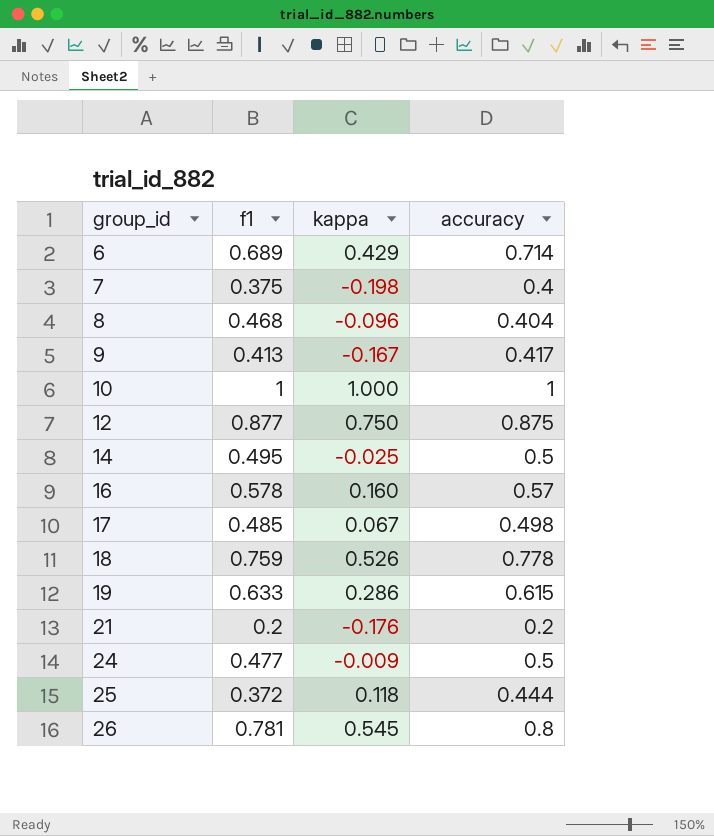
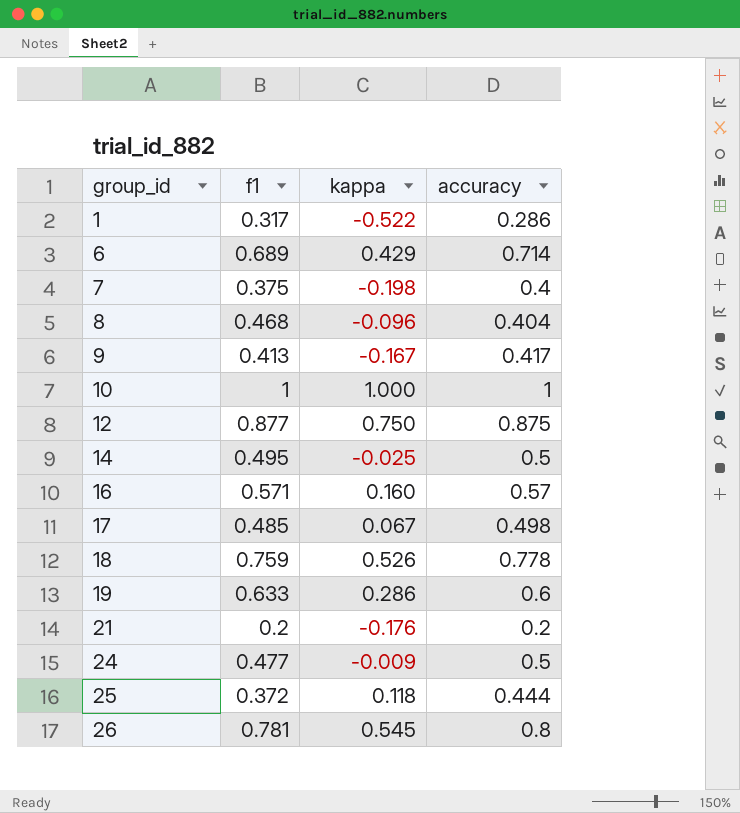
row 1: none -> 0.317 | -0.522 | 0.286
16 | f1: 0.578 -> 0.571
19 | accuracy: 0.615 -> 0.6

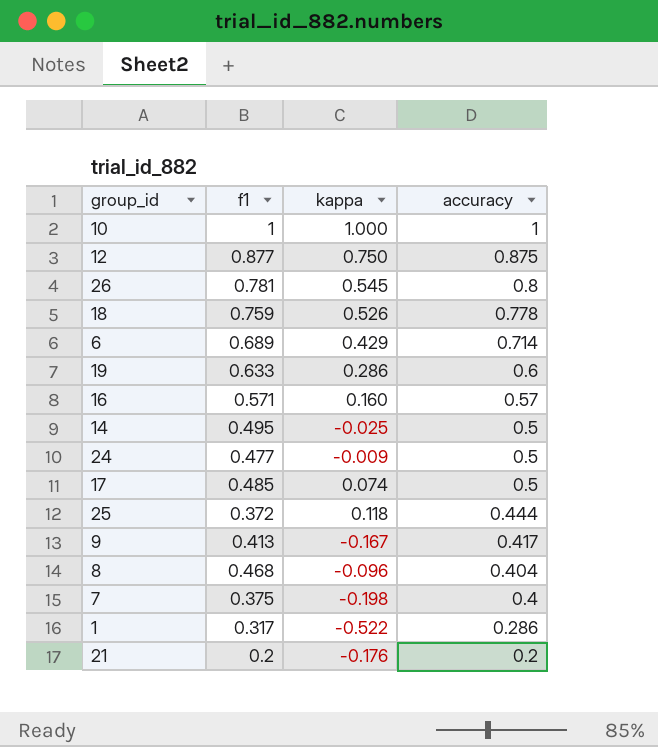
row order: group_id ascending -> accuracy descending
17 | kappa: 0.067 -> 0.074
17 | accuracy: 0.498 -> 0.5

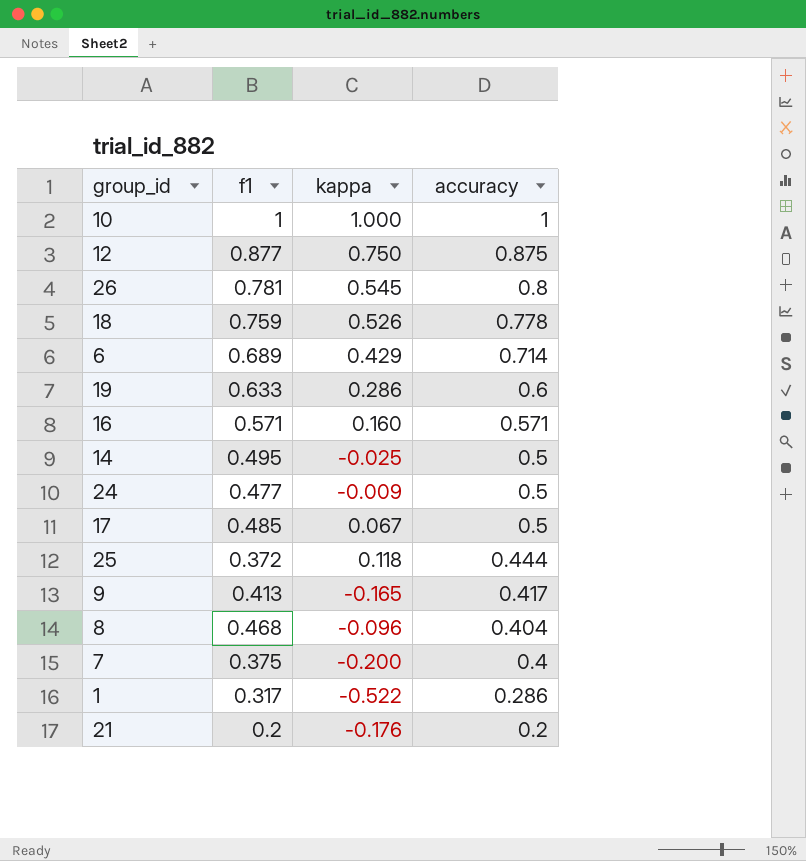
16 | accuracy: 0.57 -> 0.571
17 | kappa: 0.074 -> 0.067
9 | kappa: -0.167 -> -0.165
7 | kappa: -0.198 -> -0.200

